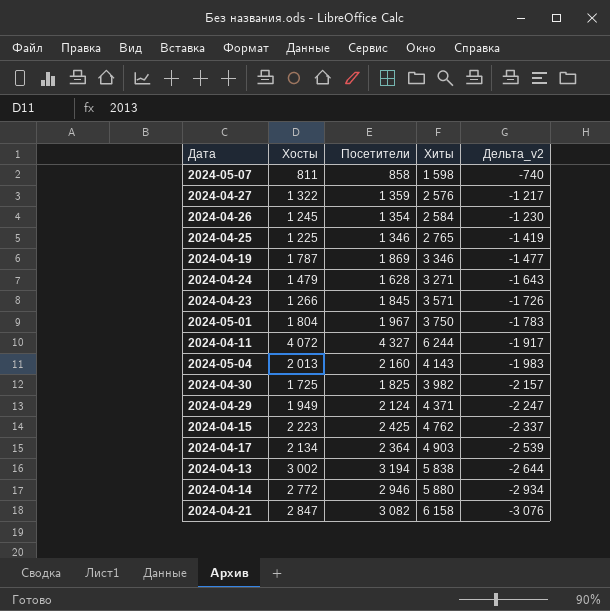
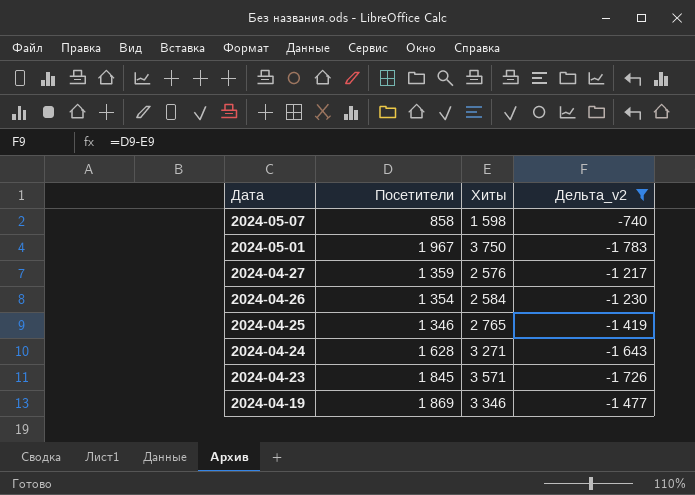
filter: none -> Дельта_v2 >= -1 783
row order: Дельта_v2 descending -> Дата descending
column Хосты | position: 2 -> none

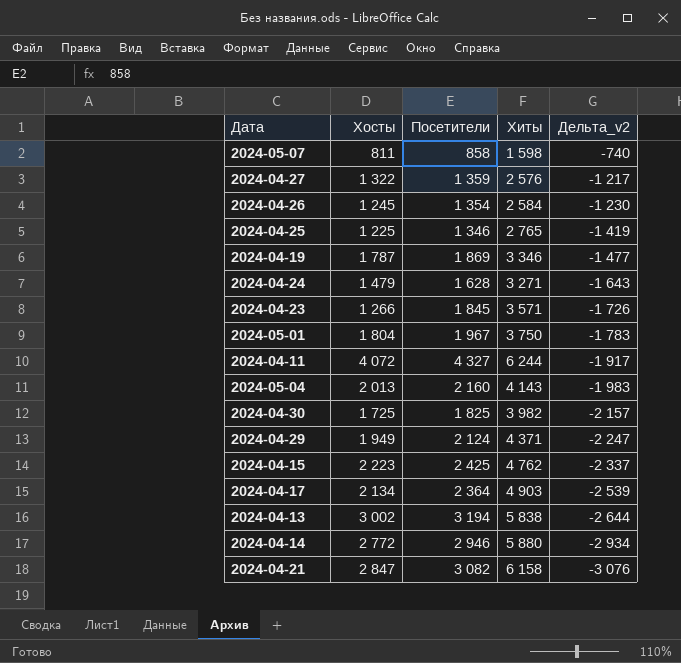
filter: Дельта_v2 >= -1 783 -> none
row order: Дата descending -> Дельта_v2 descending
column Хосты | position: none -> 2

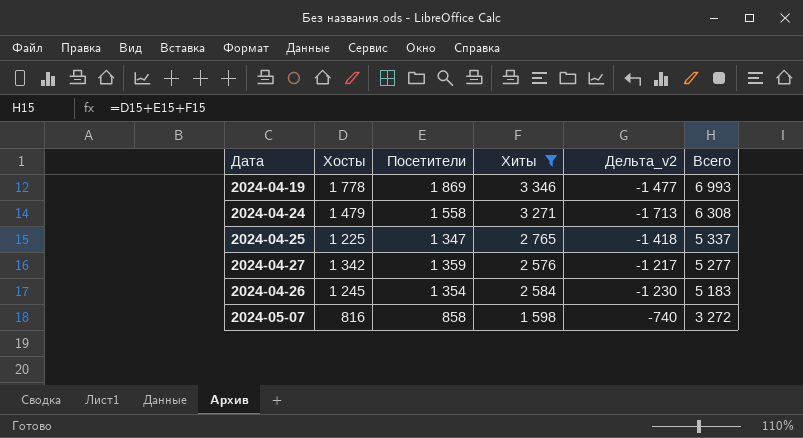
filter: none -> Хиты <= 3 346
row order: Дельта_v2 descending -> Всего descending
column Всего | formula: none -> [Хосты] + [Посетители] + [Хиты]
2024-04-19 | Хосты: 1 787 -> 1 778
2024-04-24 | Посетители: 1 628 -> 1 558
2024-04-24 | Дельта_v2: -1 643 -> -1 713
2024-04-25 | Посетители: 1 346 -> 1 347
2024-04-25 | Дельта_v2: -1 419 -> -1 418
2024-04-27 | Хосты: 1 322 -> 1 342
2024-05-07 | Хосты: 811 -> 816

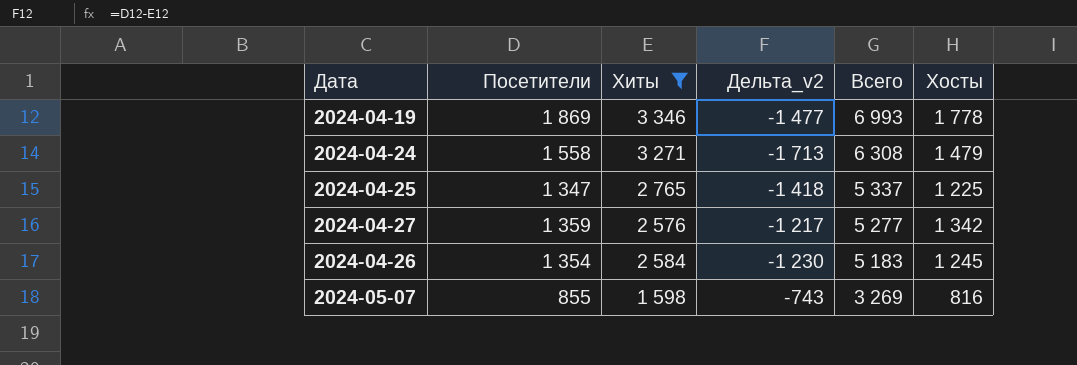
column Хосты | position: 2 -> 6
2024-05-07 | Посетители: 858 -> 855
2024-05-07 | Дельта_v2: -740 -> -743
2024-05-07 | Всего: 3 272 -> 3 269

